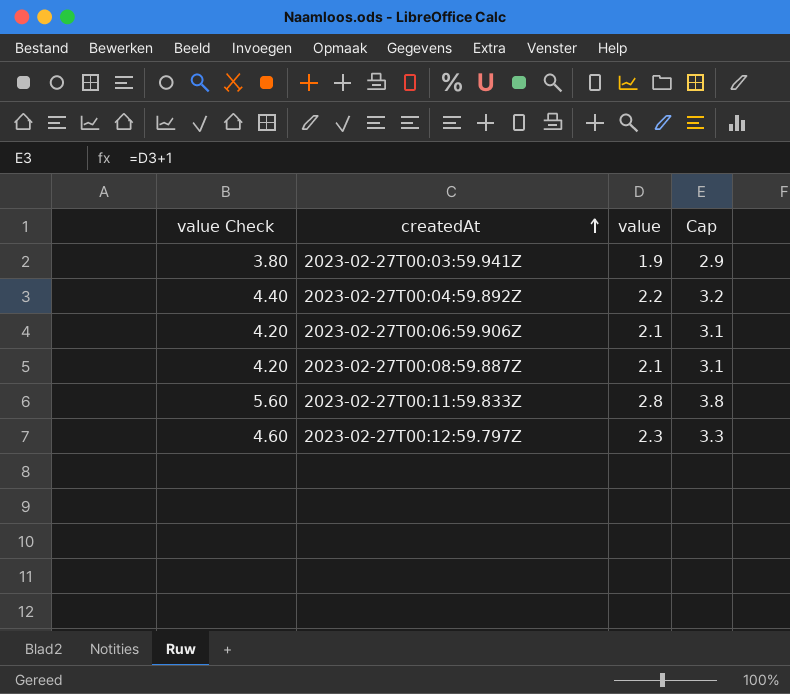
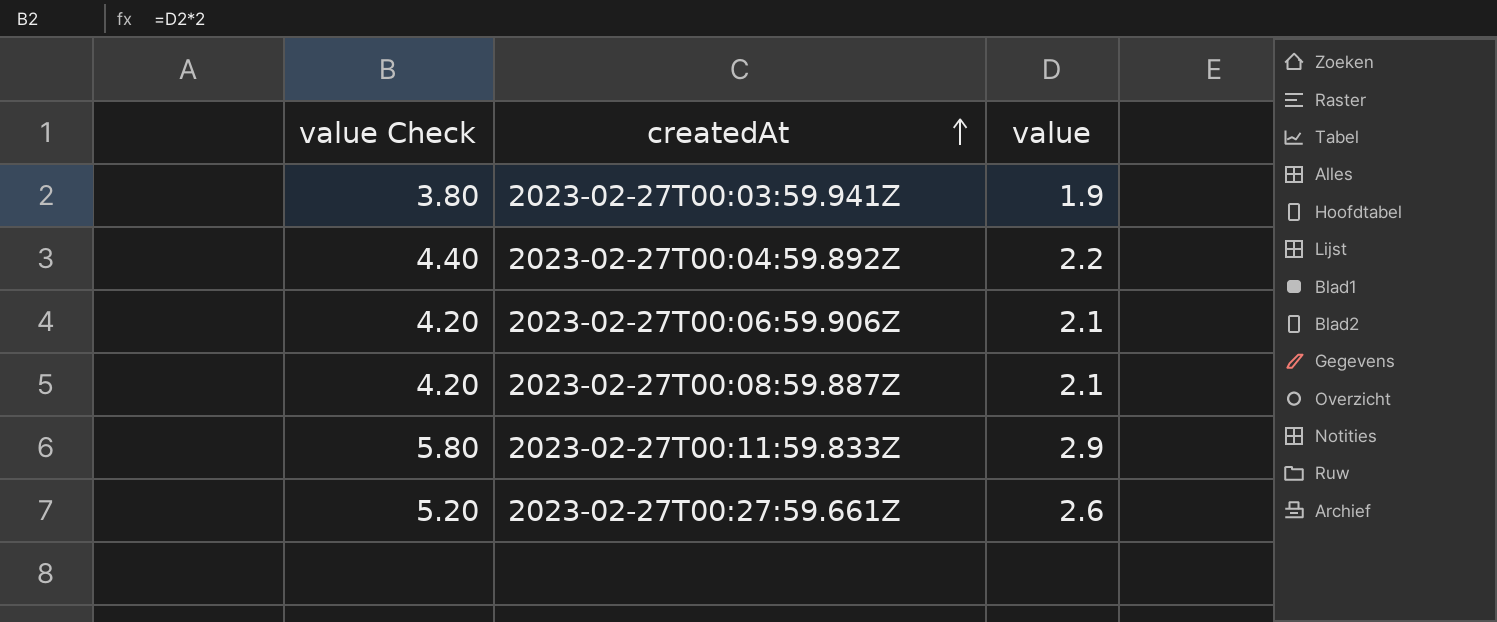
column Cap | formula: [value] + 1 -> none
row 2023-02-27T00:12:59.797Z: 4.60 | 2.3 | 3.3 -> none
2023-02-27T00:11:59.833Z | value Check: 5.60 -> 5.80
2023-02-27T00:11:59.833Z | value: 2.8 -> 2.9
row 2023-02-27T00:27:59.661Z: none -> 5.20 | 2.6

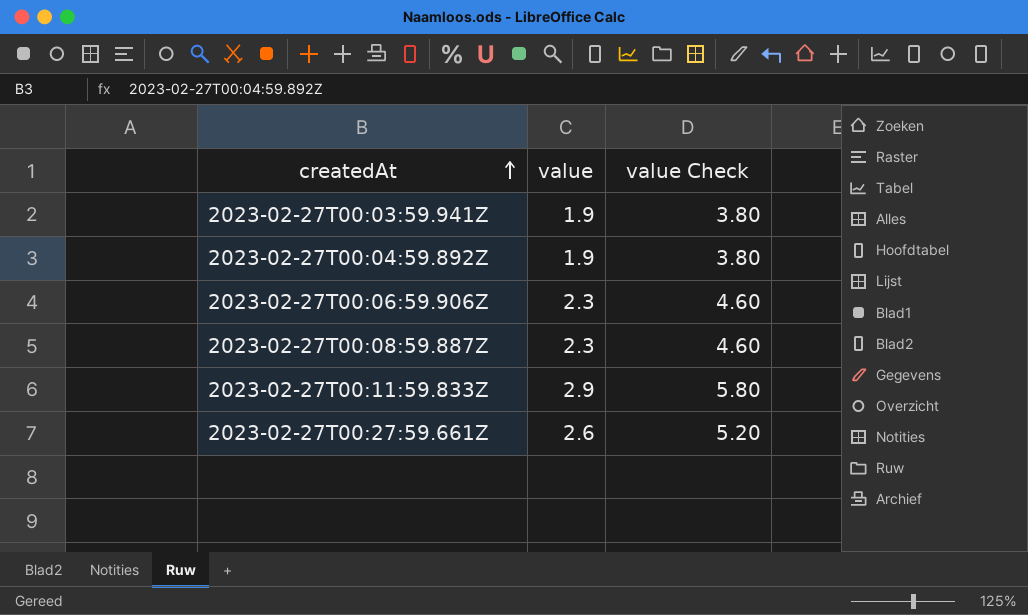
column value Check | position: 1 -> 3
2023-02-27T00:04:59.892Z | value: 2.2 -> 1.9
2023-02-27T00:04:59.892Z | value Check: 4.40 -> 3.80
2023-02-27T00:06:59.906Z | value: 2.1 -> 2.3
2023-02-27T00:06:59.906Z | value Check: 4.20 -> 4.60
2023-02-27T00:08:59.887Z | value: 2.1 -> 2.3
2023-02-27T00:08:59.887Z | value Check: 4.20 -> 4.60

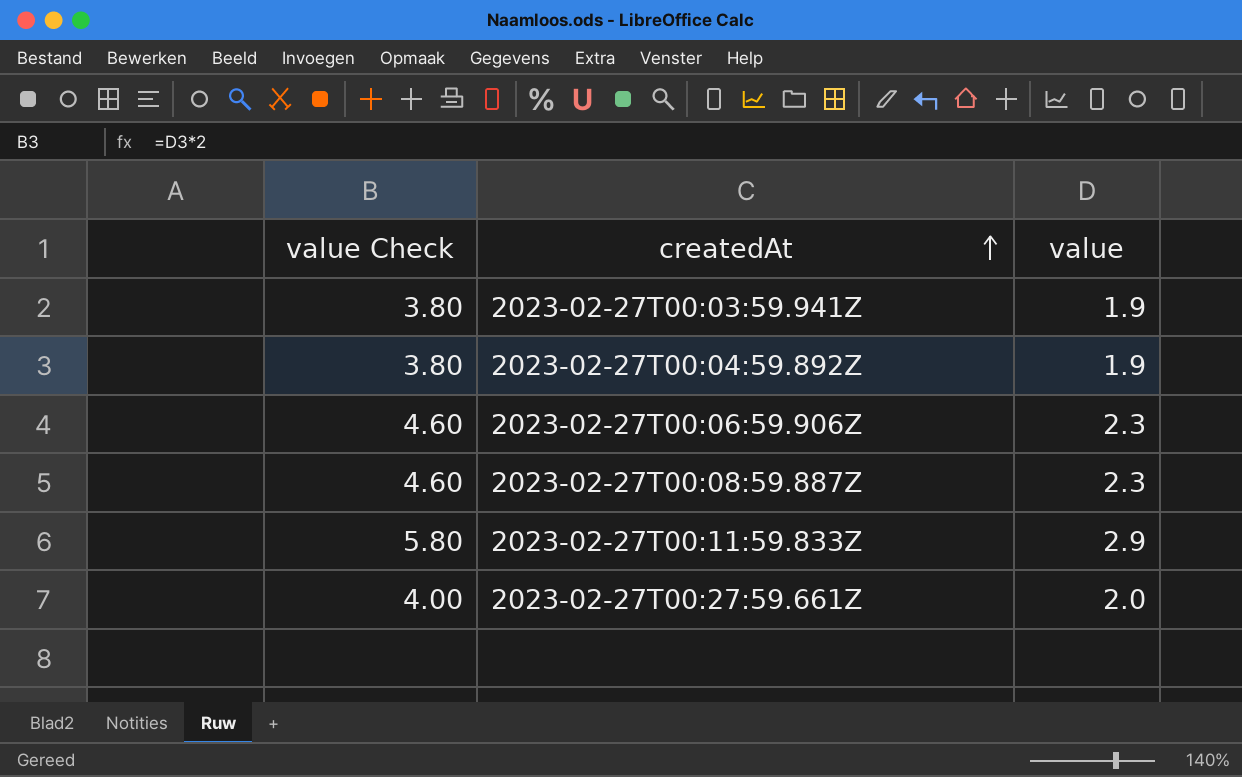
column value Check | position: 3 -> 1
2023-02-27T00:27:59.661Z | value Check: 5.20 -> 4.00
2023-02-27T00:27:59.661Z | value: 2.6 -> 2.0

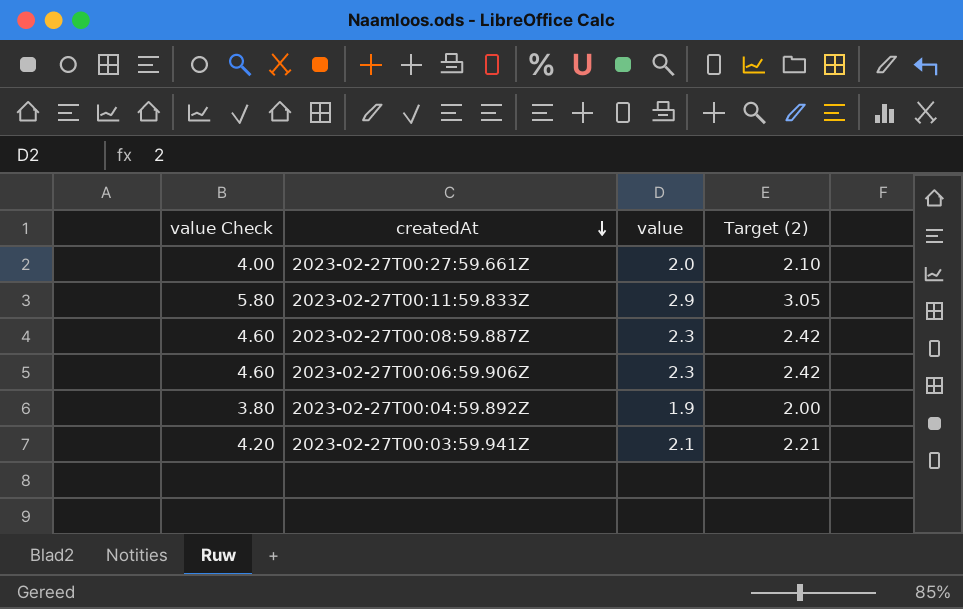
row order: createdAt ascending -> createdAt descending
column Target (2) | formula: none -> [value] * 1.05
2023-02-27T00:03:59.941Z | value Check: 3.80 -> 4.20
2023-02-27T00:03:59.941Z | value: 1.9 -> 2.1

